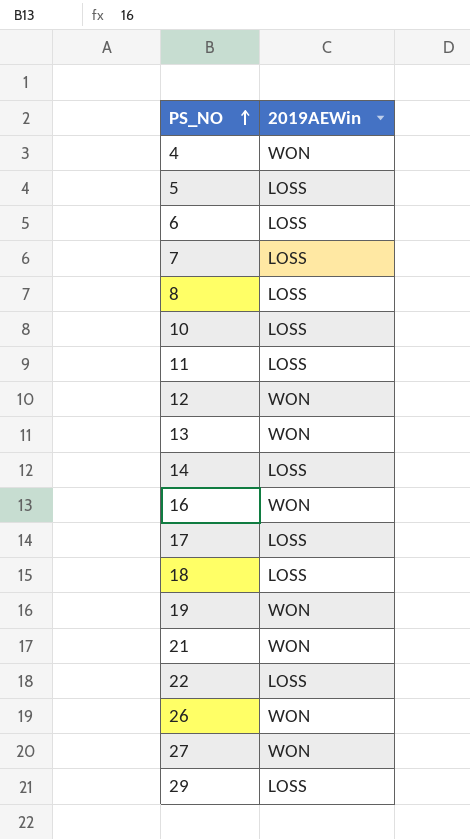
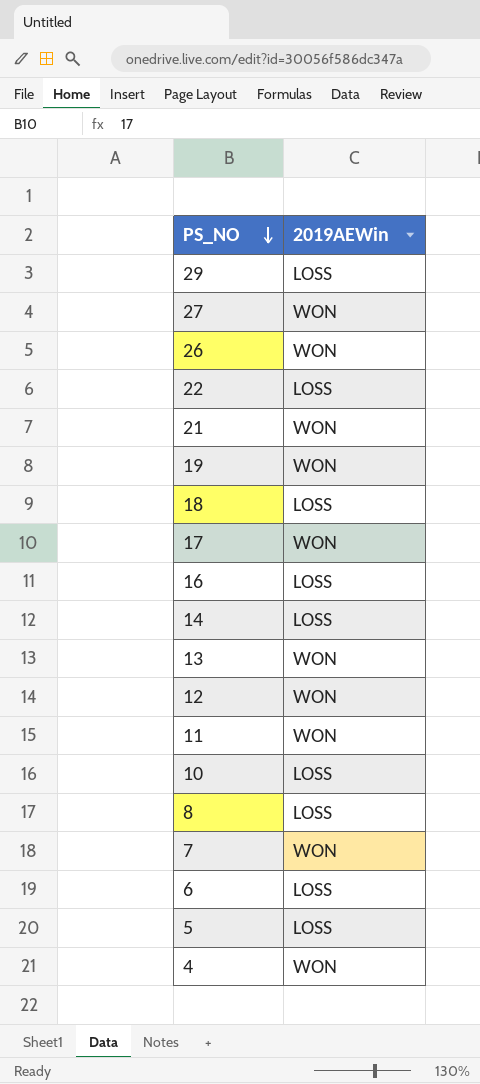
row order: PS_NO ascending -> PS_NO descending
17 | 2019AEWin: LOSS -> WON
16 | 2019AEWin: WON -> LOSS
11 | 2019AEWin: LOSS -> WON
7 | 2019AEWin: LOSS -> WON

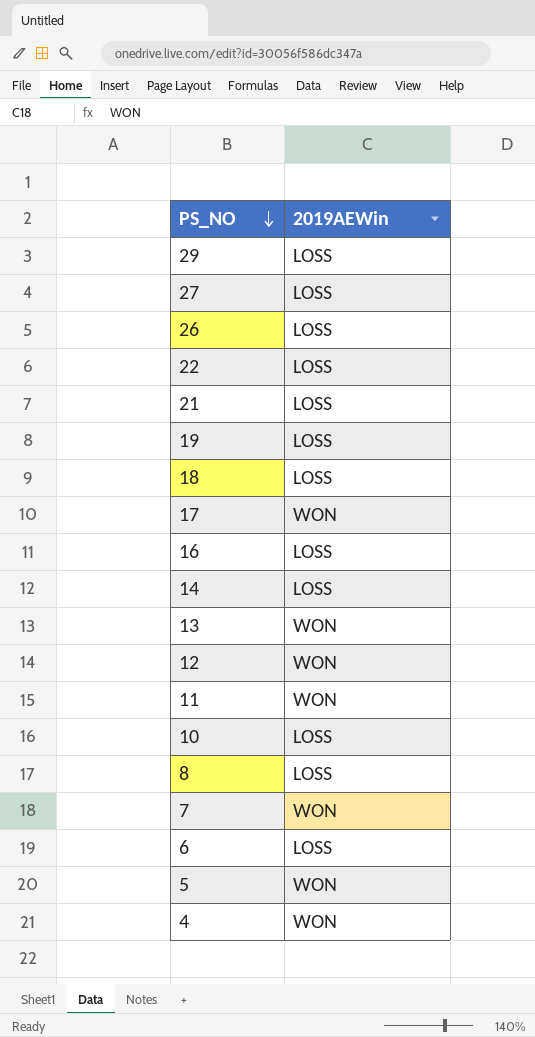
27 | 2019AEWin: WON -> LOSS
26 | 2019AEWin: WON -> LOSS
21 | 2019AEWin: WON -> LOSS
19 | 2019AEWin: WON -> LOSS
5 | 2019AEWin: LOSS -> WON

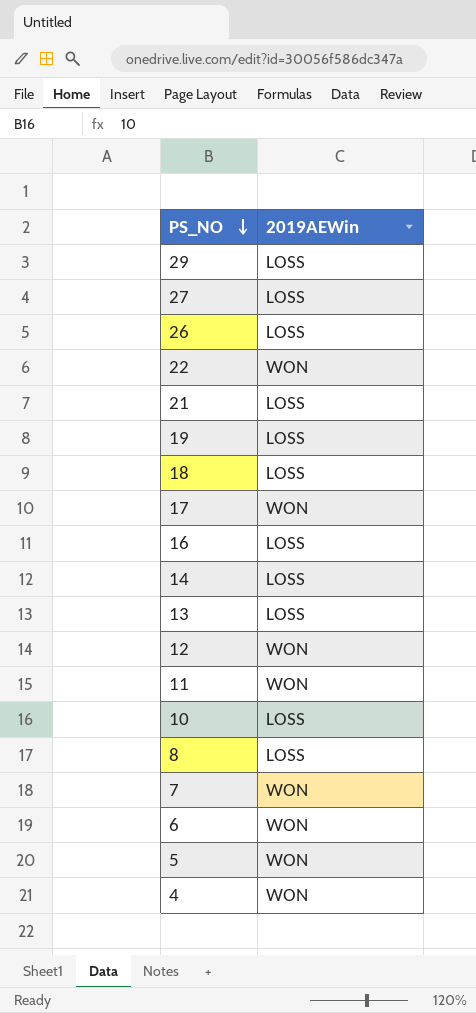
22 | 2019AEWin: LOSS -> WON
13 | 2019AEWin: WON -> LOSS
6 | 2019AEWin: LOSS -> WON

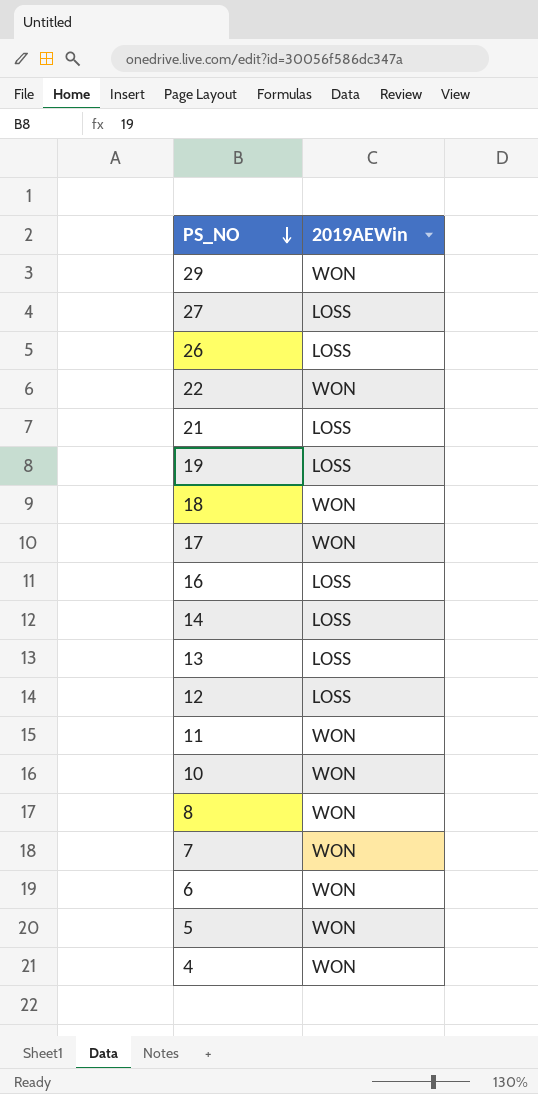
29 | 2019AEWin: LOSS -> WON
18 | 2019AEWin: LOSS -> WON
12 | 2019AEWin: WON -> LOSS
10 | 2019AEWin: LOSS -> WON
8 | 2019AEWin: LOSS -> WON

